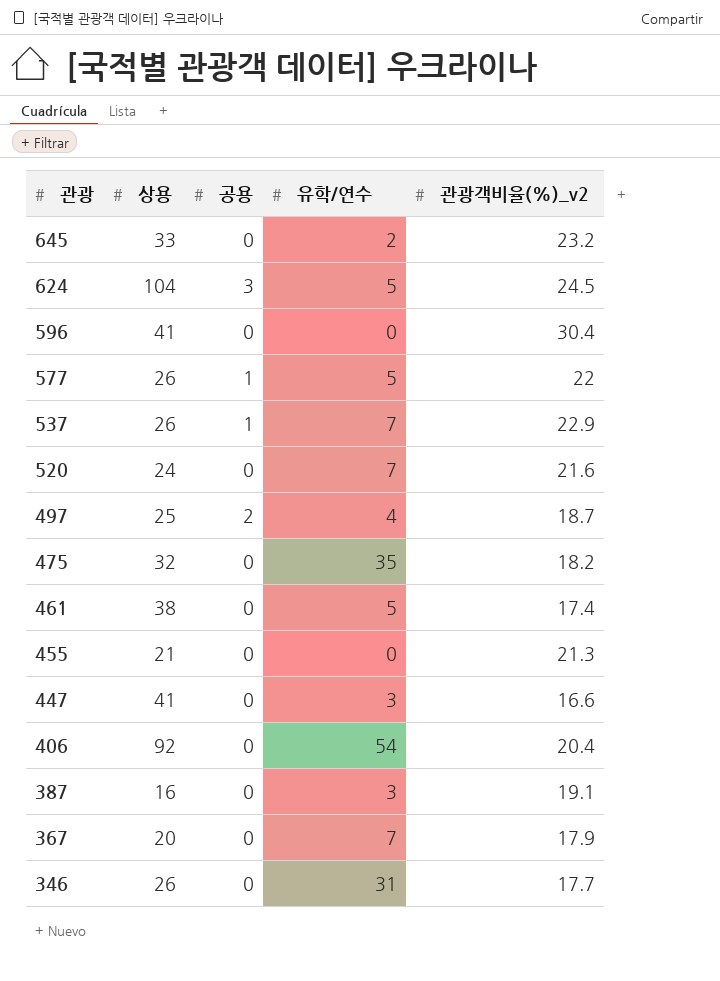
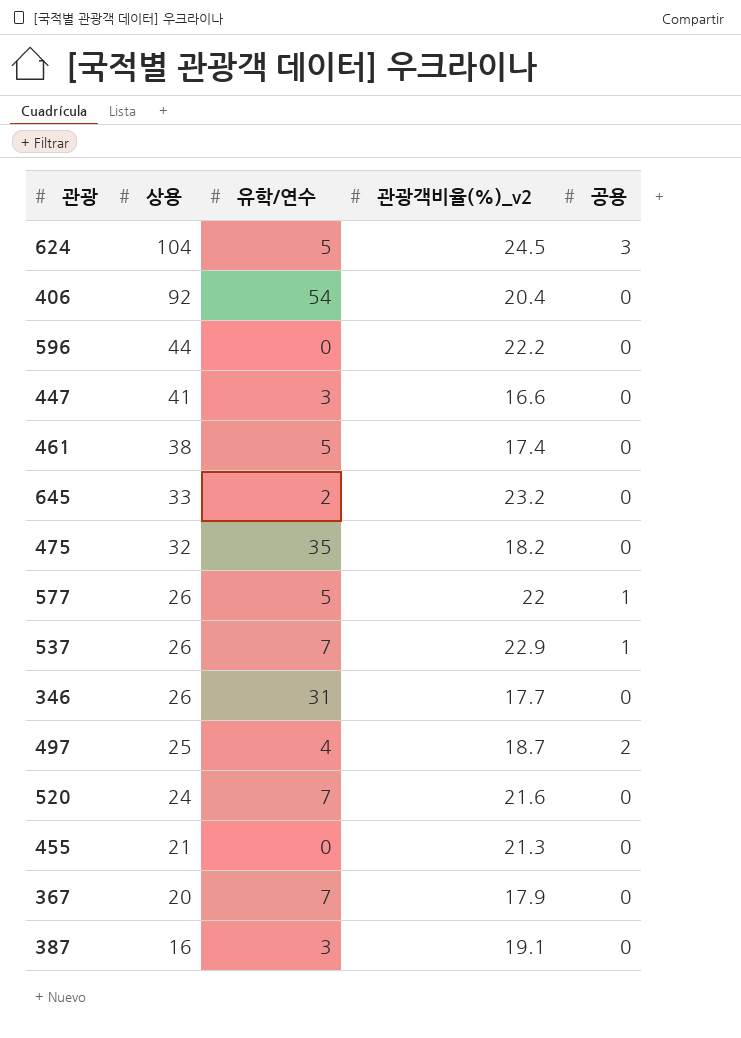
row order: 관광 descending -> 상용 descending
column 공용 | position: 3 -> 5
596 | 상용: 41 -> 44
596 | 관광객비율(%)_v2: 30.4 -> 22.2

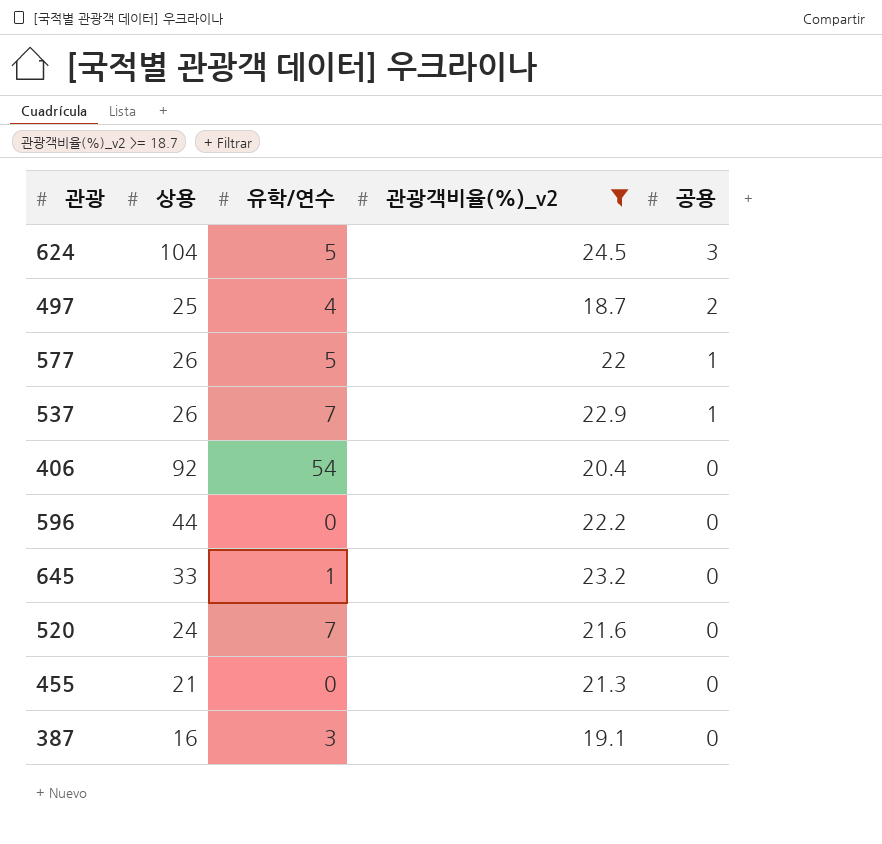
filter: none -> 관광객비율(%)_v2 >= 18.7
row order: 상용 descending -> 공용 descending
645 | 유학/연수: 2 -> 1

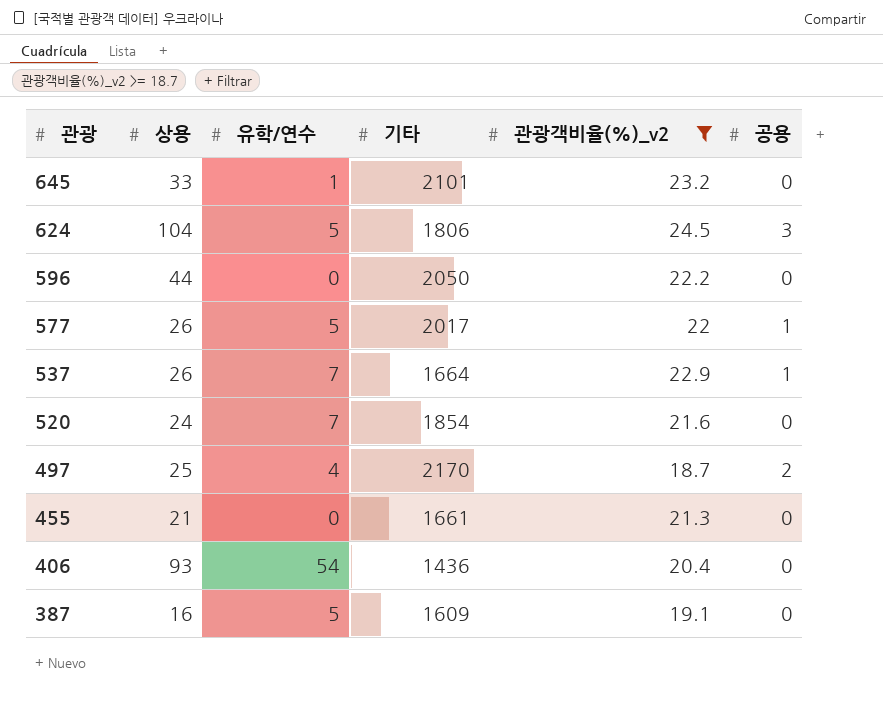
row order: 공용 descending -> 관광 descending
column 기타 | position: none -> 4
406 | 상용: 92 -> 93
387 | 유학/연수: 3 -> 5

